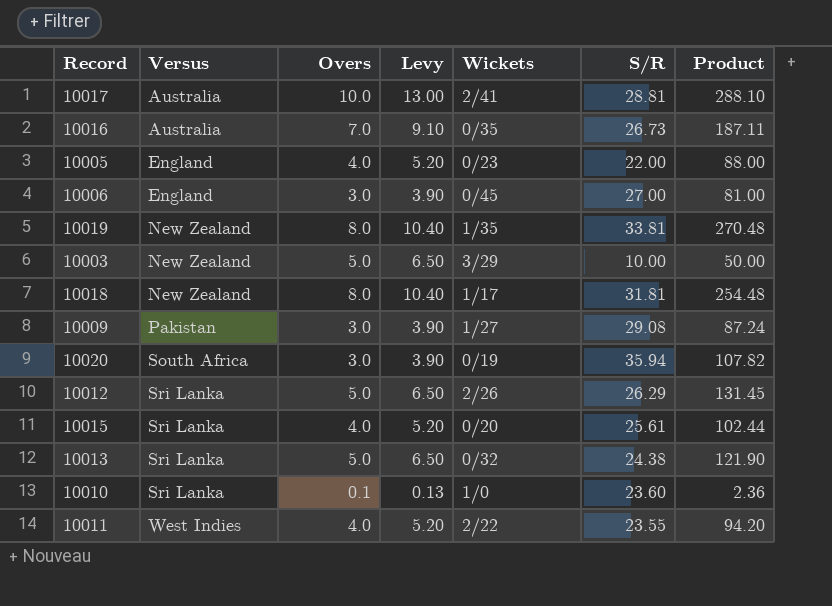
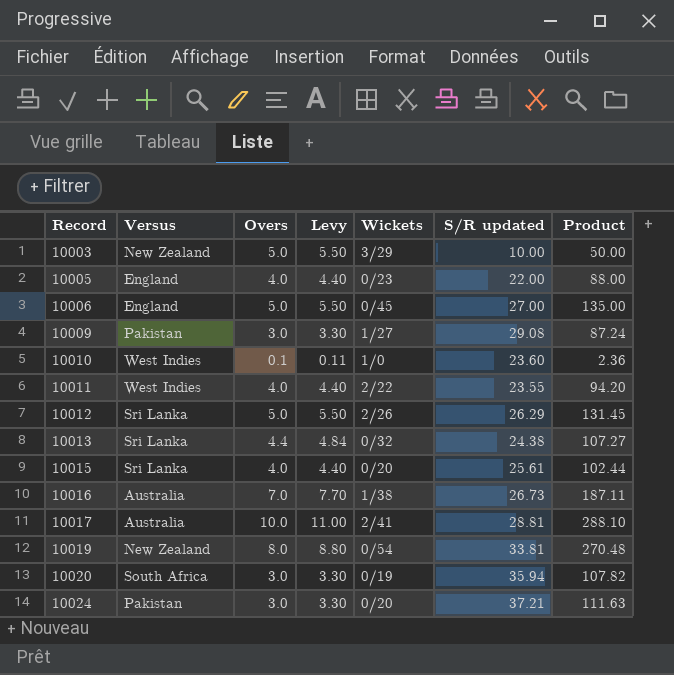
row order: Versus ascending -> Record ascending
column Levy | formula: [Overs] * 1.3 -> [Overs] * 1.1
column name: S/R -> S/R updated
row 10018: New Zealand | 8.0 | 10.40 | 1/17 | 31.81 | 254.48 -> none
10006 | Overs: 3.0 -> 5.0
10006 | Product: 81.00 -> 135.00
10010 | Versus: Sri Lanka -> West Indies
10013 | Overs: 5.0 -> 4.4
10013 | Product: 121.90 -> 107.27
10016 | Wickets: 0/35 -> 1/38
10019 | Wickets: 1/35 -> 0/54
row 10024: none -> Pakistan | 3.0 | 3.30 | 0/20 | 37.21 | 111.63

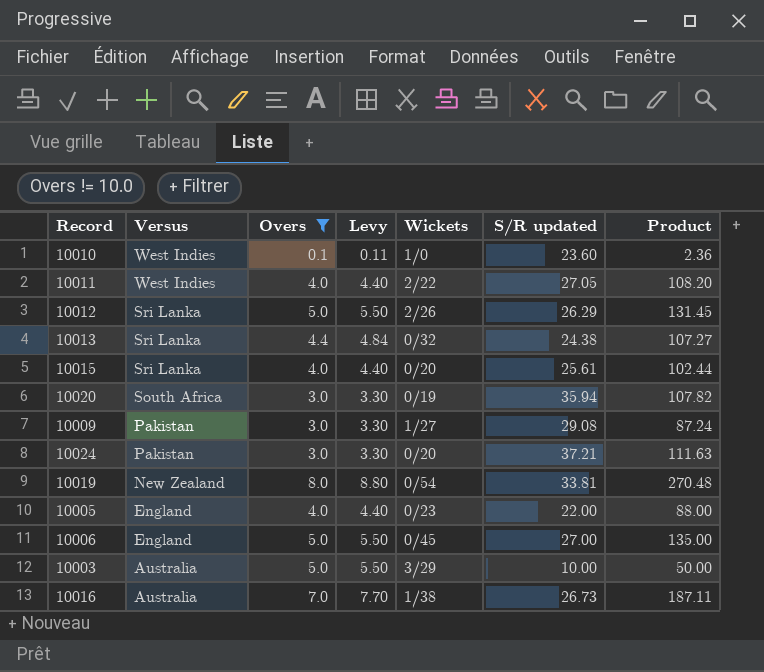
filter: none -> Overs != 10.0
row order: Record ascending -> Versus descending
10011 | S/R updated: 23.55 -> 27.05
10011 | Product: 94.20 -> 108.20
10003 | Versus: New Zealand -> Australia

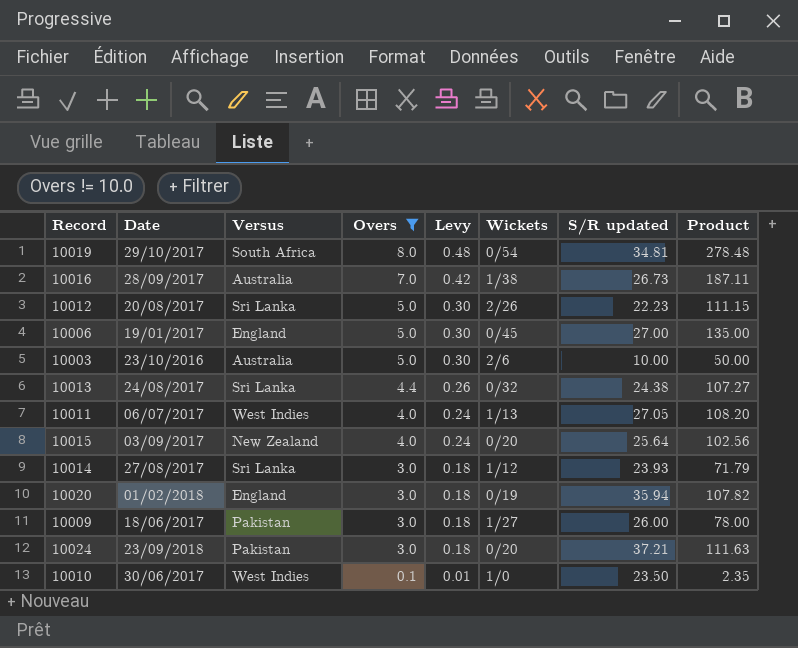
row order: Versus descending -> Overs descending
column Date | position: none -> 2
column Levy | formula: [Overs] * 1.1 -> [Overs] * 0.06
row 10005: England | 4.0 | 4.40 | 0/23 | 22.00 | 88.00 -> none
10019 | Versus: New Zealand -> South Africa
10019 | S/R updated: 33.81 -> 34.81
10019 | Product: 270.48 -> 278.48
10012 | S/R updated: 26.29 -> 22.23
10012 | Product: 131.45 -> 111.15
10003 | Wickets: 3/29 -> 2/6
10011 | Wickets: 2/22 -> 1/13
10015 | Versus: Sri Lanka -> New Zealand
10015 | S/R updated: 25.61 -> 25.64
10015 | Product: 102.44 -> 102.56
row 10014: none -> 27/08/2017 | Sri Lanka | 3.0 | 0.18 | 1/12 | 23.93 | 71.79
10020 | Versus: South Africa -> England
10009 | S/R updated: 29.08 -> 26.00
10009 | Product: 87.24 -> 78.00
10010 | S/R updated: 23.60 -> 23.50
10010 | Product: 2.36 -> 2.35

